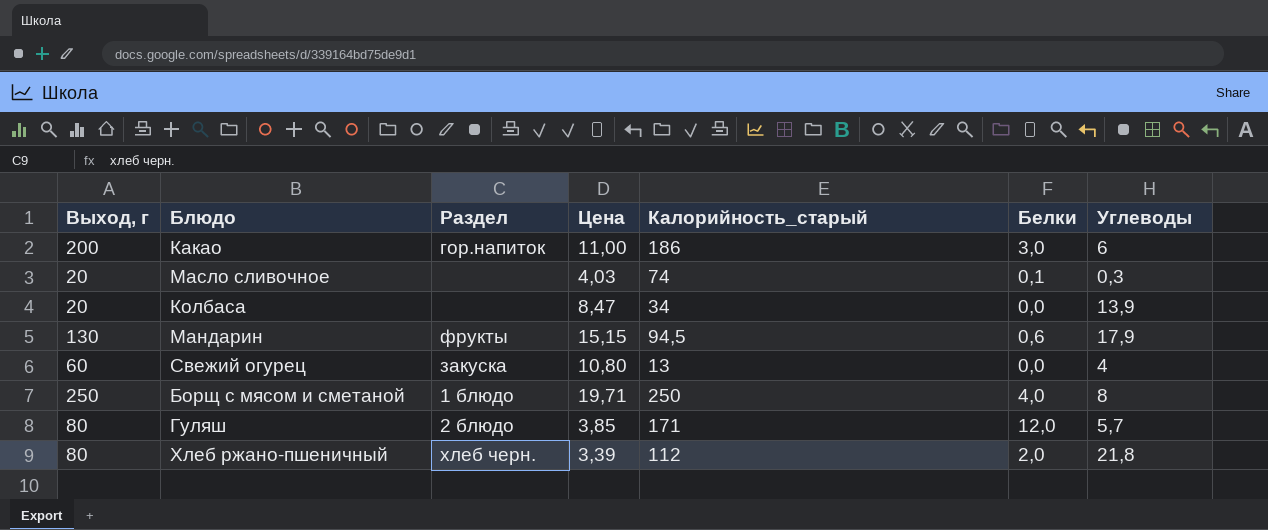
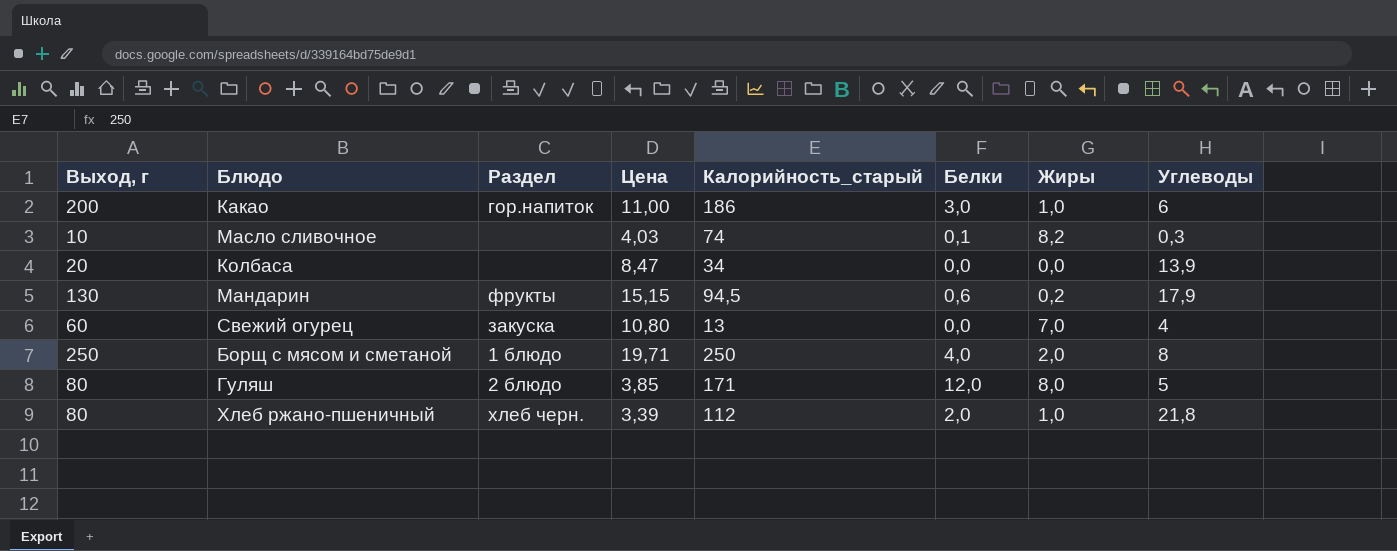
column Жиры | position: none -> 7
Масло сливочное | Выход, г: 20 -> 10
Гуляш | Углеводы: 5,7 -> 5

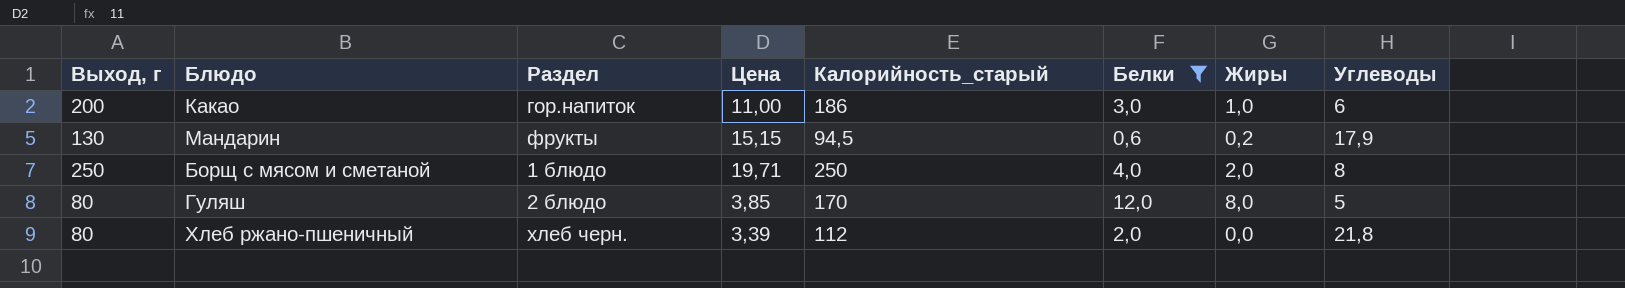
filter: none -> Белки >= 0,6
Гуляш | Калорийность_старый: 171 -> 170
Хлеб ржано-пшеничный | Жиры: 1,0 -> 0,0

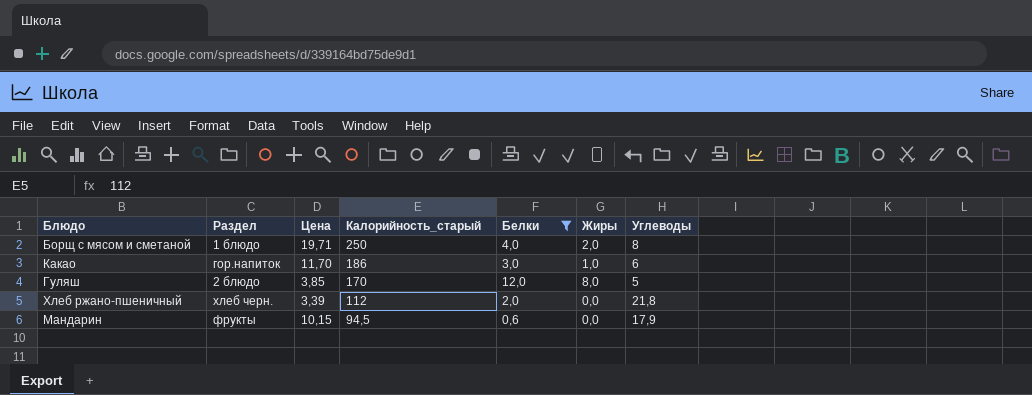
row order: none -> Калорийность_старый descending
column Выход, г | position: 1 -> none
Какао | Цена: 11,00 -> 11,70
Мандарин | Цена: 15,15 -> 10,15
Мандарин | Жиры: 0,2 -> 0,0

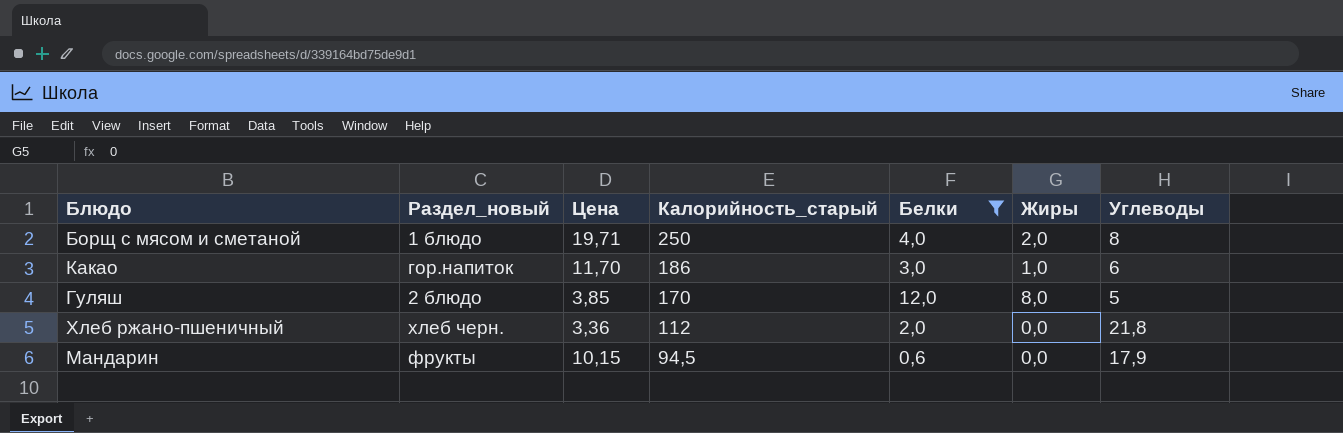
column name: Раздел -> Раздел_новый
Хлеб ржано-пшеничный | Цена: 3,39 -> 3,36

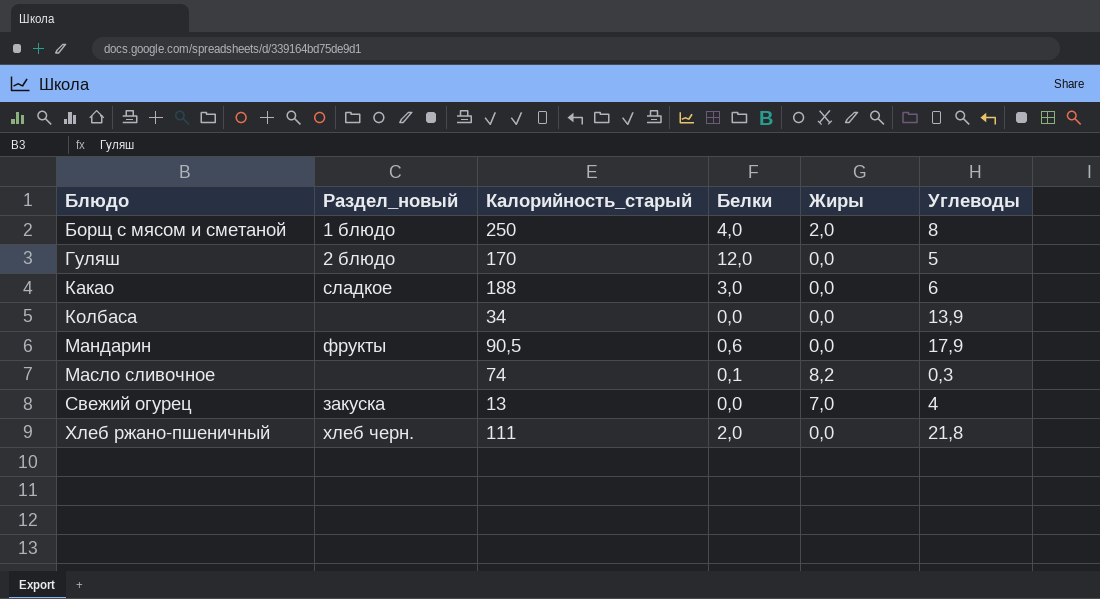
filter: Белки >= 0,6 -> none
row order: Калорийность_старый descending -> Блюдо ascending
column Цена | position: 3 -> none
Гуляш | Жиры: 8,0 -> 0,0
Какао | Раздел_новый: гор.напиток -> сладкое
Какао | Калорийность_старый: 186 -> 188
Какао | Жиры: 1,0 -> 0,0
Мандарин | Калорийность_старый: 94,5 -> 90,5
Хлеб ржано-пшеничный | Калорийность_старый: 112 -> 111

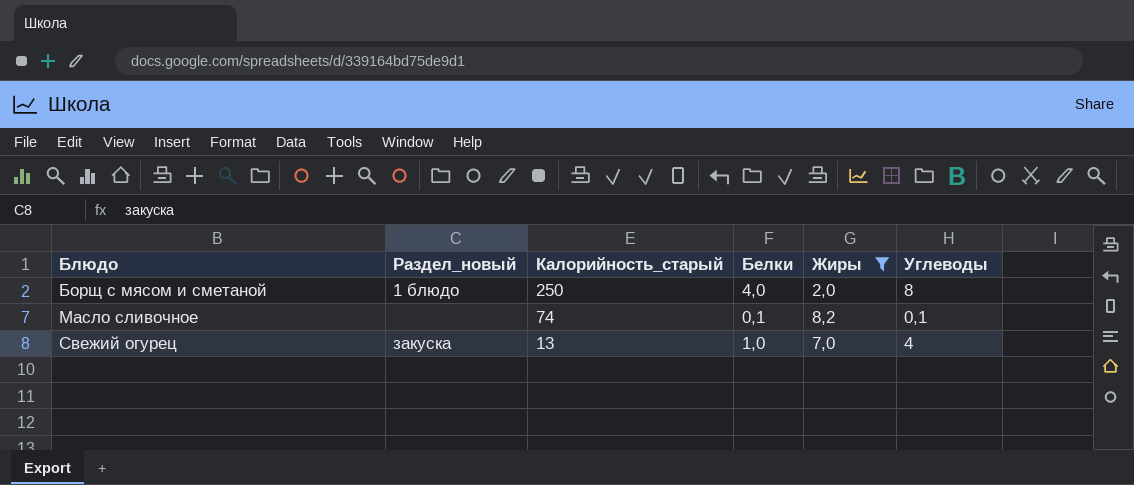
filter: none -> Жиры != 0,0
Масло сливочное | Углеводы: 0,3 -> 0,1
Свежий огурец | Белки: 0,0 -> 1,0

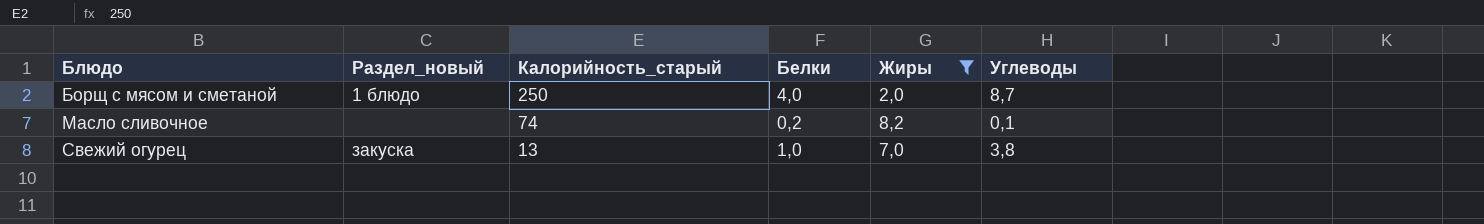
Борщ с мясом и сметаной | Углеводы: 8 -> 8,7
Масло сливочное | Белки: 0,1 -> 0,2
Свежий огурец | Углеводы: 4 -> 3,8

